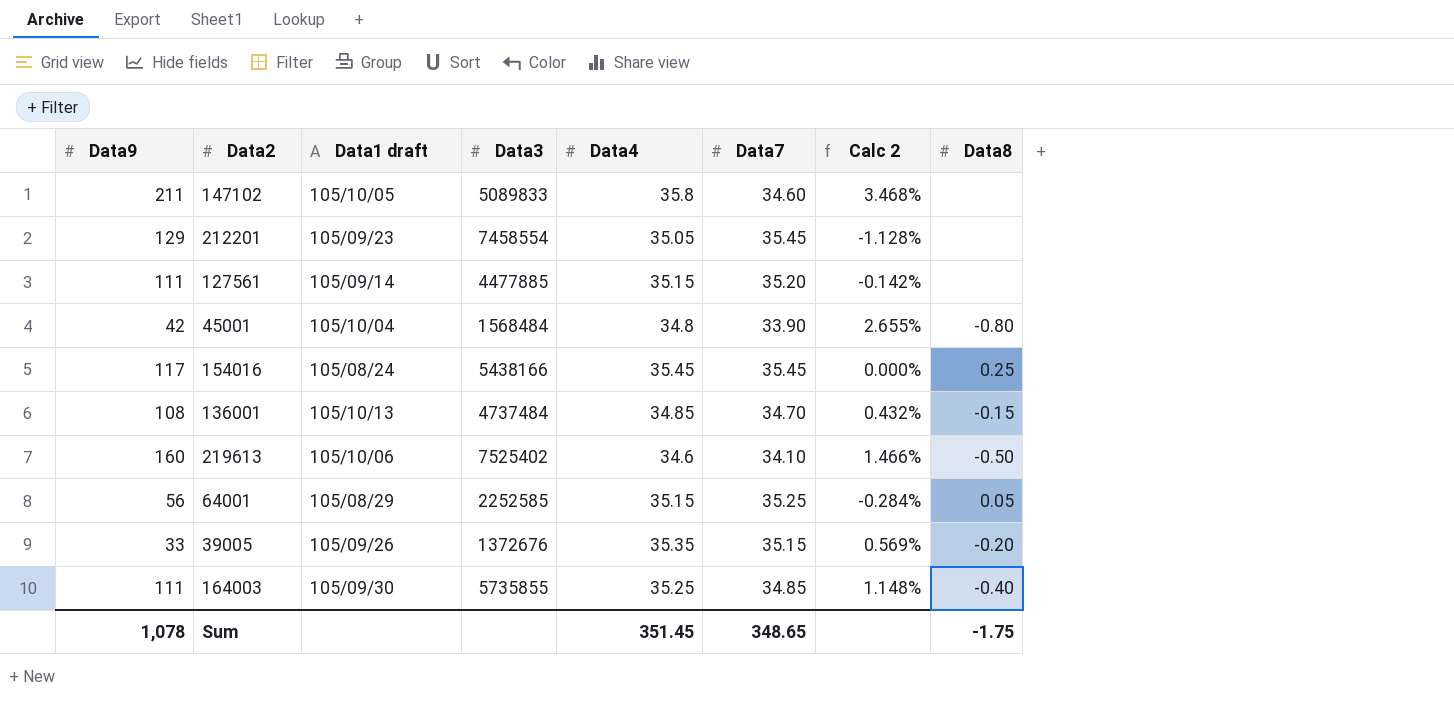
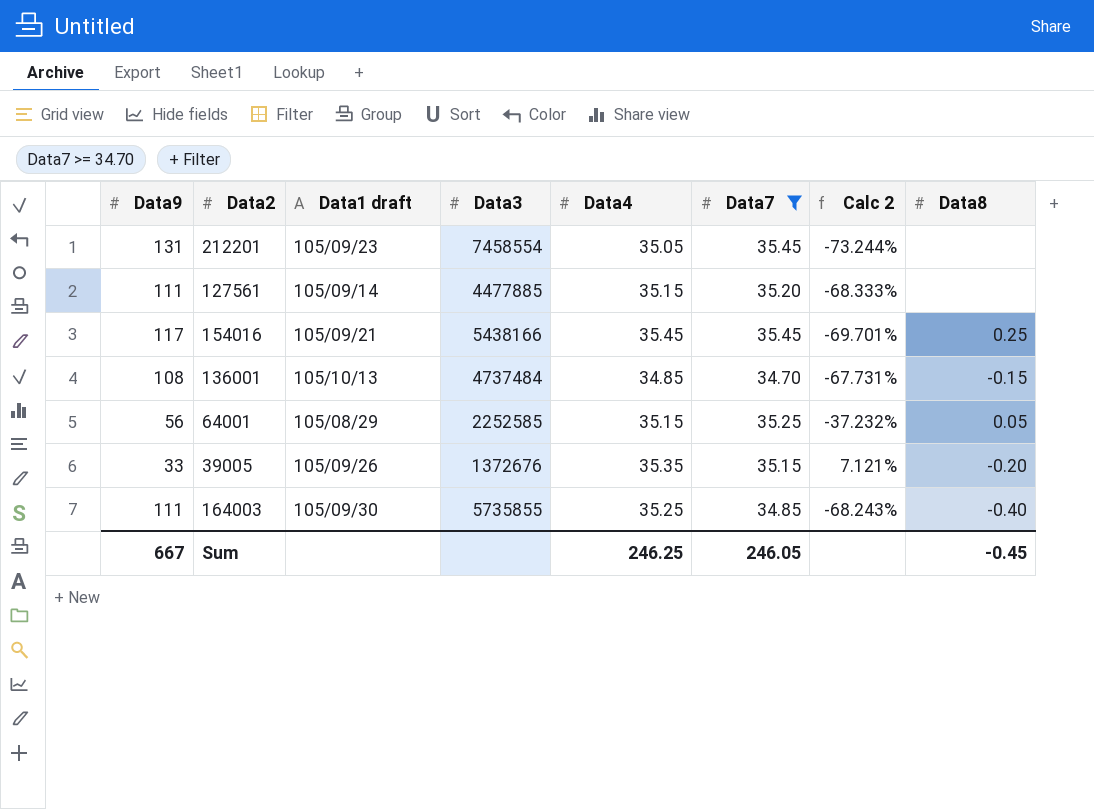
filter: none -> Data7 >= 34.70
column Calc 2 | formula: ([Data4] - [Data7]) / [Data7] -> ([Data4] - [Data9]) / [Data9]
212201 | Data9: 129 -> 131
154016 | Data1 draft: 105/08/24 -> 105/09/21
Sum | Data9: 1,078 -> 667
Sum | Data4: 351.45 -> 246.25
Sum | Data7: 348.65 -> 246.05
Sum | Data8: -1.75 -> -0.45

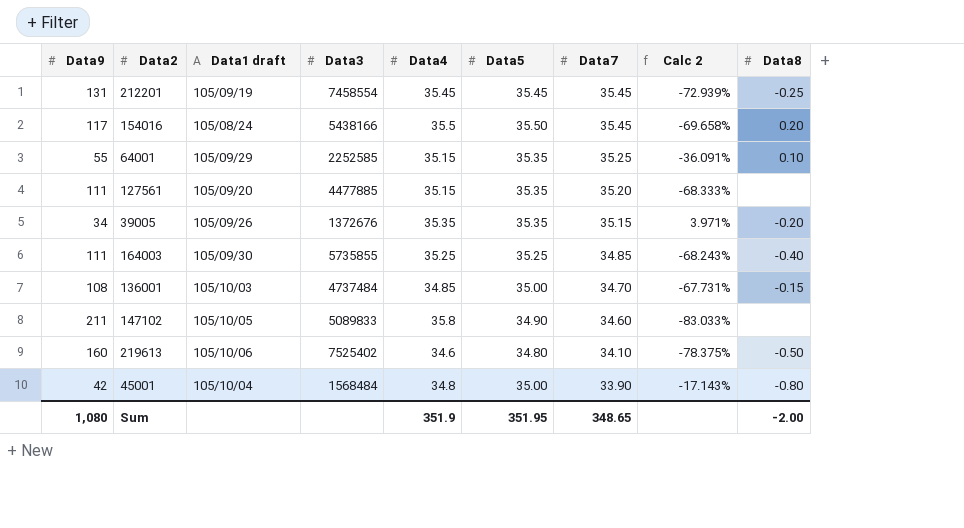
filter: Data7 >= 34.70 -> none
row order: none -> Data7 descending
column Data5 | position: none -> 6
212201 | Data1 draft: 105/09/23 -> 105/09/19
212201 | Data4: 35.05 -> 35.45
212201 | Calc 2: -73.244% -> -72.939%
212201 | Data8: none -> -0.25
154016 | Data1 draft: 105/09/21 -> 105/08/24
154016 | Data4: 35.45 -> 35.5
154016 | Calc 2: -69.701% -> -69.658%
154016 | Data8: 0.25 -> 0.20
64001 | Data9: 56 -> 55
64001 | Data1 draft: 105/08/29 -> 105/09/29
64001 | Calc 2: -37.232% -> -36.091%
64001 | Data8: 0.05 -> 0.10
127561 | Data1 draft: 105/09/14 -> 105/09/20
39005 | Data9: 33 -> 34
39005 | Calc 2: 7.121% -> 3.971%
136001 | Data1 draft: 105/10/13 -> 105/10/03
Sum | Data9: 667 -> 1,080
Sum | Data4: 246.25 -> 351.9
Sum | Data7: 246.05 -> 348.65
Sum | Data8: -0.45 -> -2.00

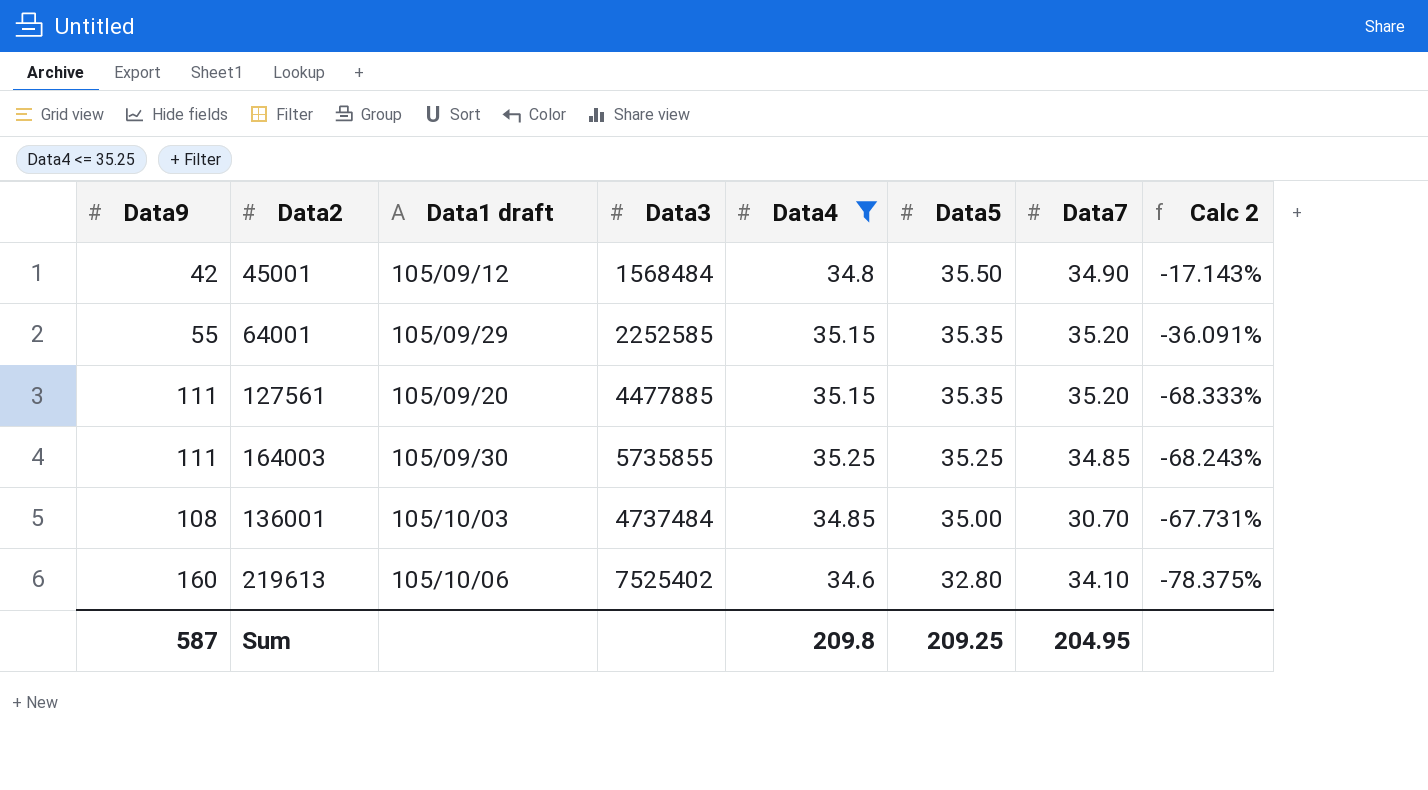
filter: none -> Data4 <= 35.25
row order: Data7 descending -> Data5 descending
column Data8 | position: 9 -> none
45001 | Data1 draft: 105/10/04 -> 105/09/12
45001 | Data5: 35.00 -> 35.50
45001 | Data7: 33.90 -> 34.90
64001 | Data7: 35.25 -> 35.20
136001 | Data7: 34.70 -> 30.70
219613 | Data5: 34.80 -> 32.80
Sum | Data9: 1,080 -> 587
Sum | Data4: 351.9 -> 209.8
Sum | Data5: 351.95 -> 209.25
Sum | Data7: 348.65 -> 204.95

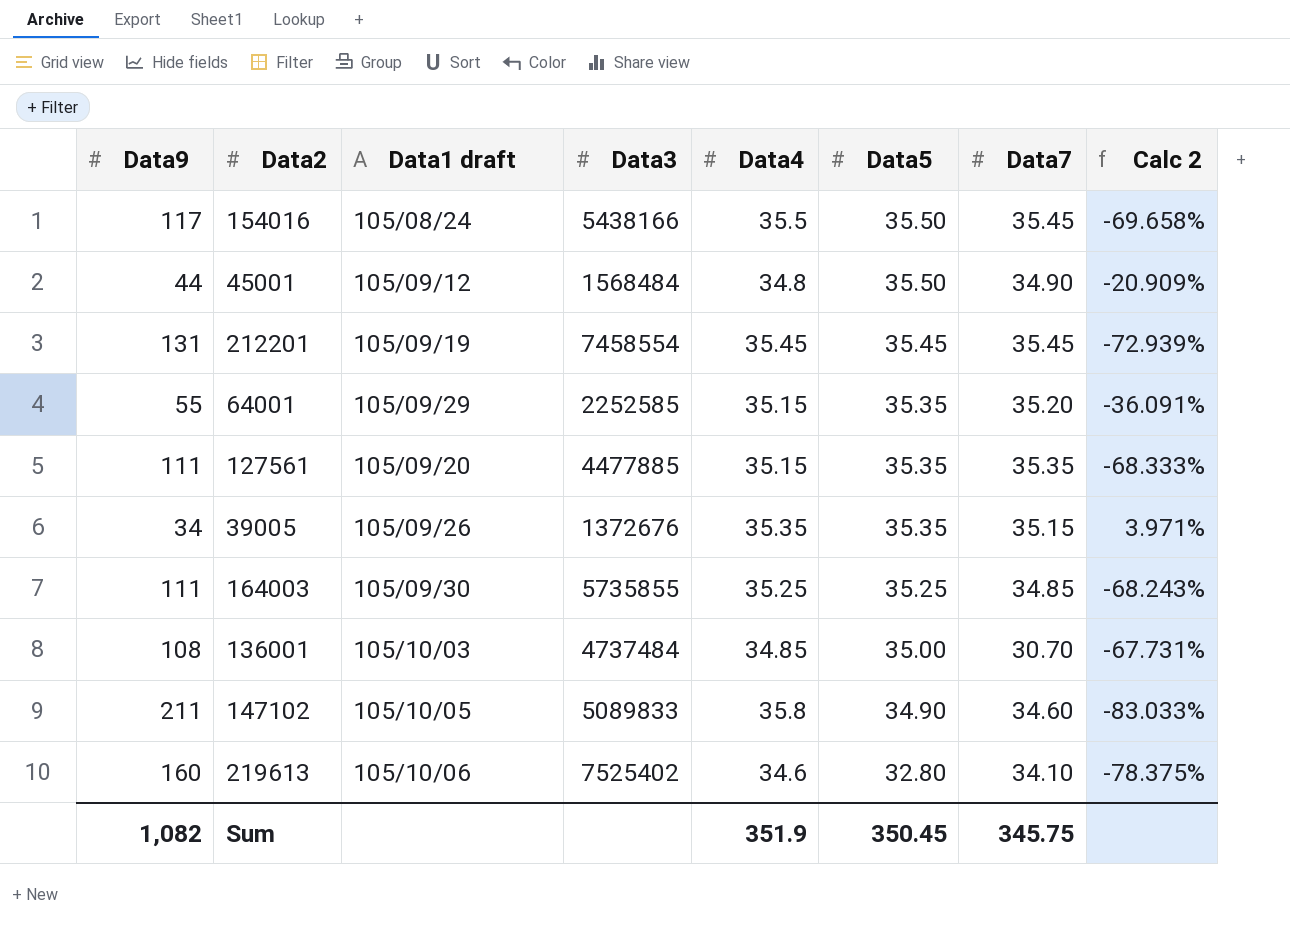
filter: Data4 <= 35.25 -> none
45001 | Data9: 42 -> 44
45001 | Calc 2: -17.143% -> -20.909%
127561 | Data7: 35.20 -> 35.35
Sum | Data9: 587 -> 1,082
Sum | Data4: 209.8 -> 351.9
Sum | Data5: 209.25 -> 350.45
Sum | Data7: 204.95 -> 345.75

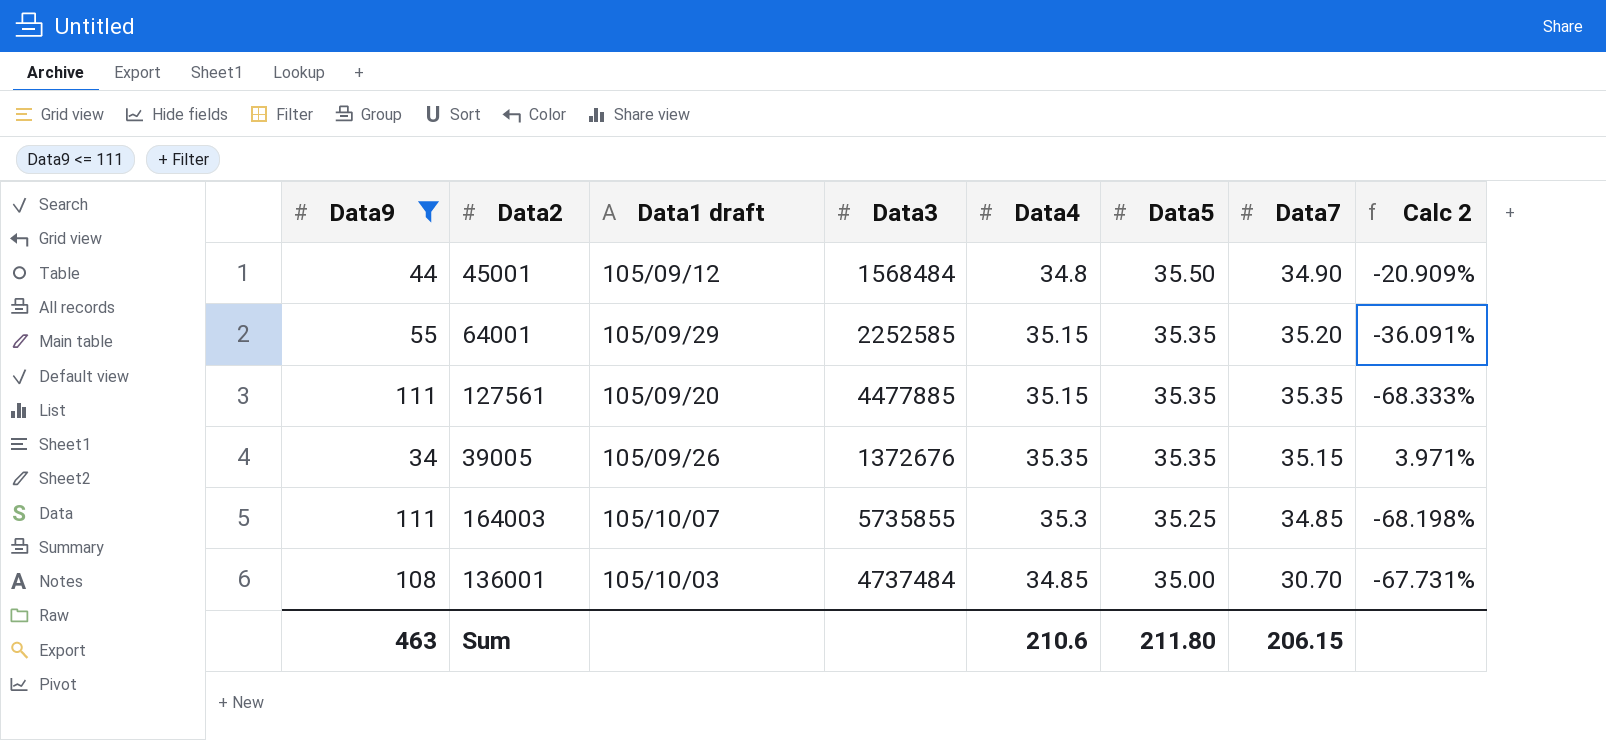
filter: none -> Data9 <= 111
164003 | Data1 draft: 105/09/30 -> 105/10/07
164003 | Data4: 35.25 -> 35.3
164003 | Calc 2: -68.243% -> -68.198%
Sum | Data9: 1,082 -> 463
Sum | Data4: 351.9 -> 210.6
Sum | Data5: 350.45 -> 211.80
Sum | Data7: 345.75 -> 206.15

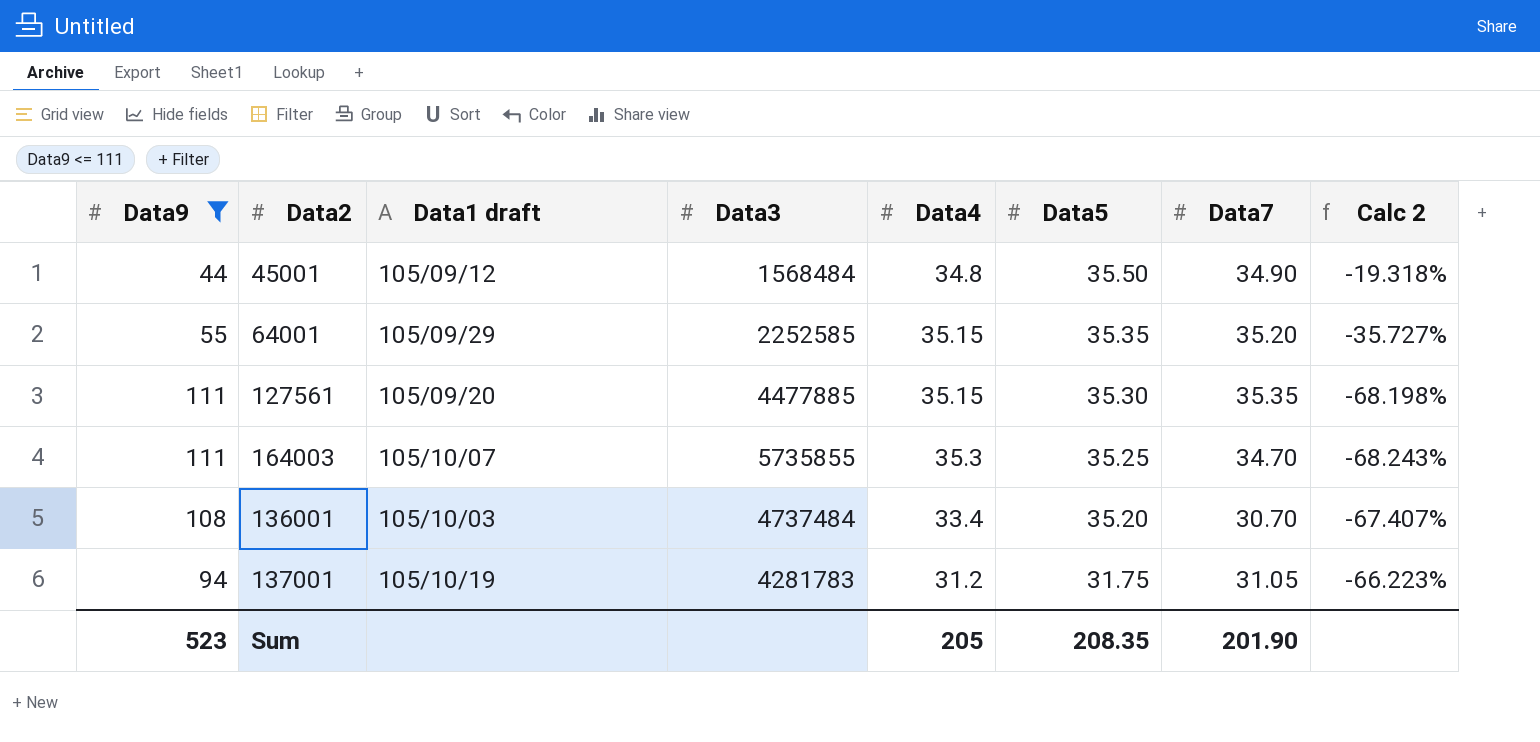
column Calc 2 | formula: ([Data4] - [Data9]) / [Data9] -> ([Data5] - [Data9]) / [Data9]
row 39005: 34 | 105/09/26 | 1372676 | 35.35 | 35.35 | 35.15 | 3.971% -> none
127561 | Data5: 35.35 -> 35.30
164003 | Data7: 34.85 -> 34.70
136001 | Data4: 34.85 -> 33.4
136001 | Data5: 35.00 -> 35.20
row 137001: none -> 94 | 105/10/19 | 4281783 | 31.2 | 31.75 | 31.05 | -66.223%
Sum | Data9: 463 -> 523
Sum | Data4: 210.6 -> 205
Sum | Data5: 211.80 -> 208.35
Sum | Data7: 206.15 -> 201.90

